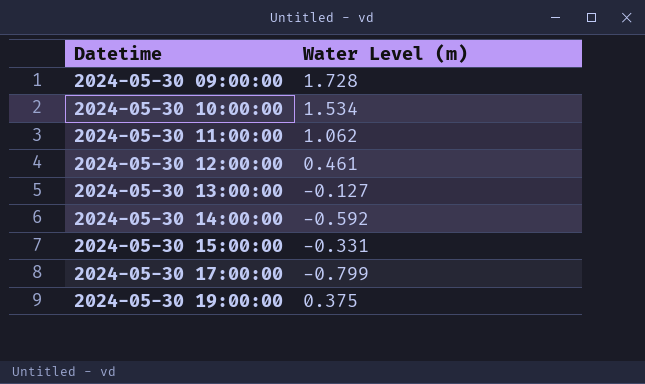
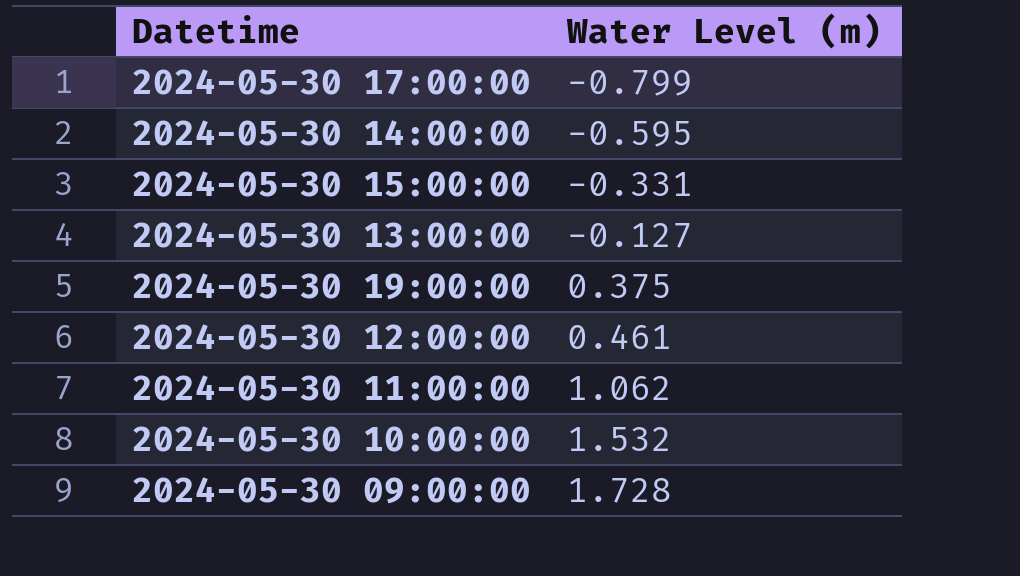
row order: Datetime ascending -> Water Level (m) ascending
2024-05-30 14:00:00 | Water Level (m): -0.592 -> -0.595
2024-05-30 10:00:00 | Water Level (m): 1.534 -> 1.532

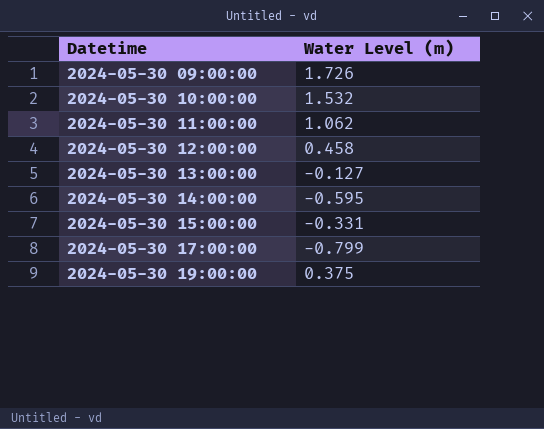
row order: Water Level (m) ascending -> Datetime ascending
2024-05-30 09:00:00 | Water Level (m): 1.728 -> 1.726
2024-05-30 12:00:00 | Water Level (m): 0.461 -> 0.458

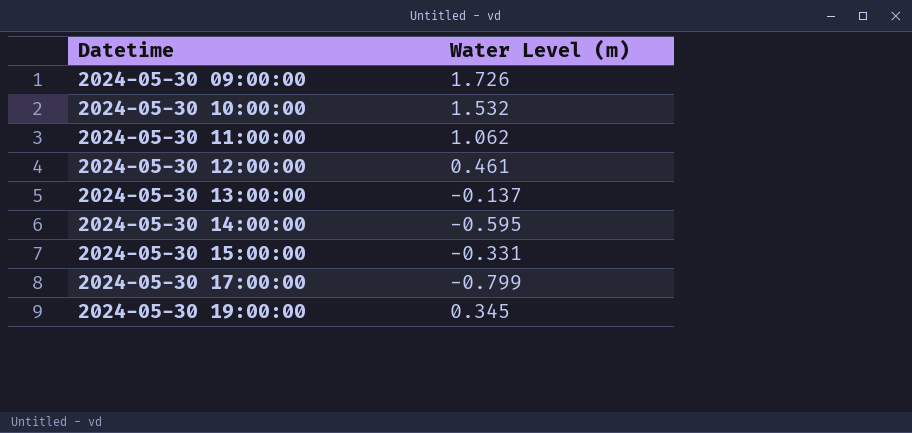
2024-05-30 12:00:00 | Water Level (m): 0.458 -> 0.461
2024-05-30 13:00:00 | Water Level (m): -0.127 -> -0.137
2024-05-30 19:00:00 | Water Level (m): 0.375 -> 0.345

